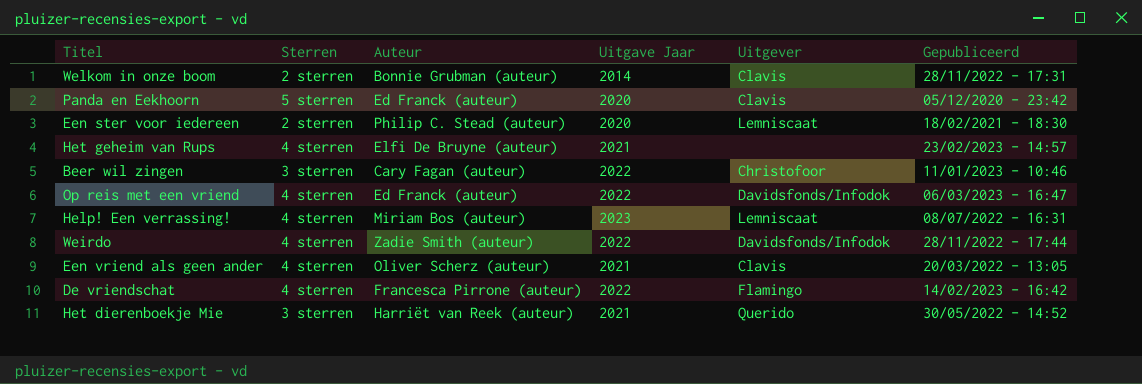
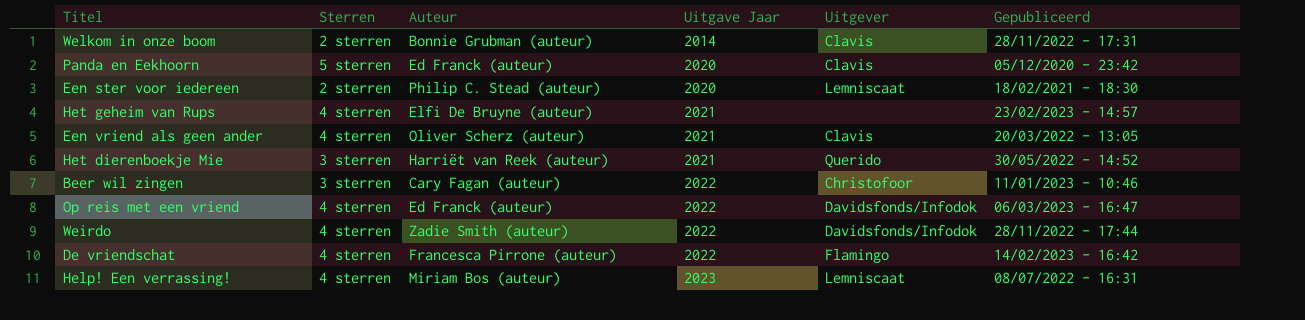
row order: none -> Uitgave Jaar ascending

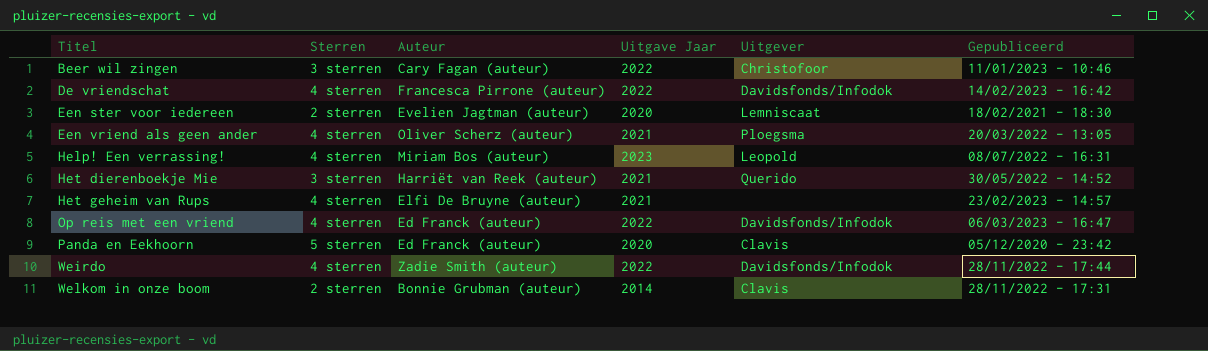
row order: Uitgave Jaar ascending -> Titel ascending
De vriendschat | Uitgever: Flamingo -> Davidsfonds/Infodok
Een ster voor iedereen | Auteur: Philip C. Stead (auteur) -> Evelien Jagtman (auteur)
Een vriend als geen ander | Uitgever: Clavis -> Ploegsma
Help! Een verrassing! | Uitgever: Lemniscaat -> Leopold

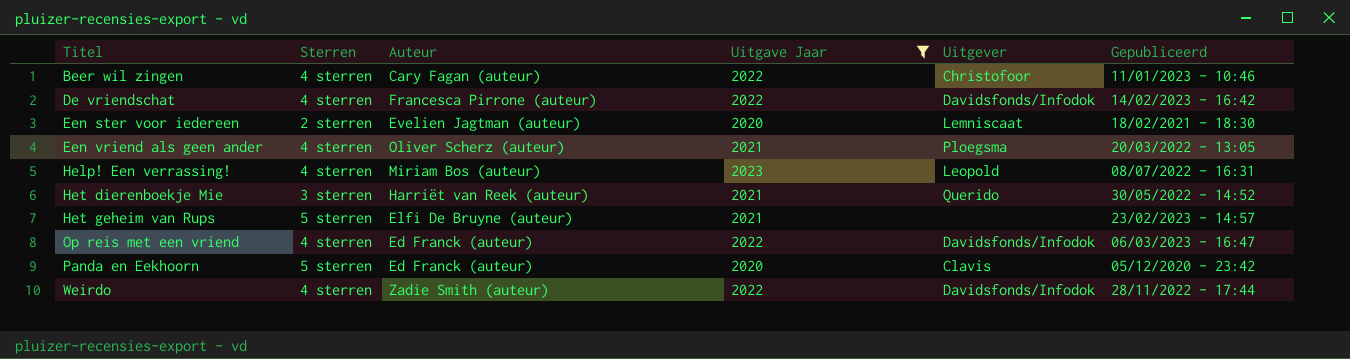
filter: none -> Uitgave Jaar != 2014
Beer wil zingen | Sterren: 3 sterren -> 4 sterren
Het geheim van Rups | Sterren: 4 sterren -> 5 sterren

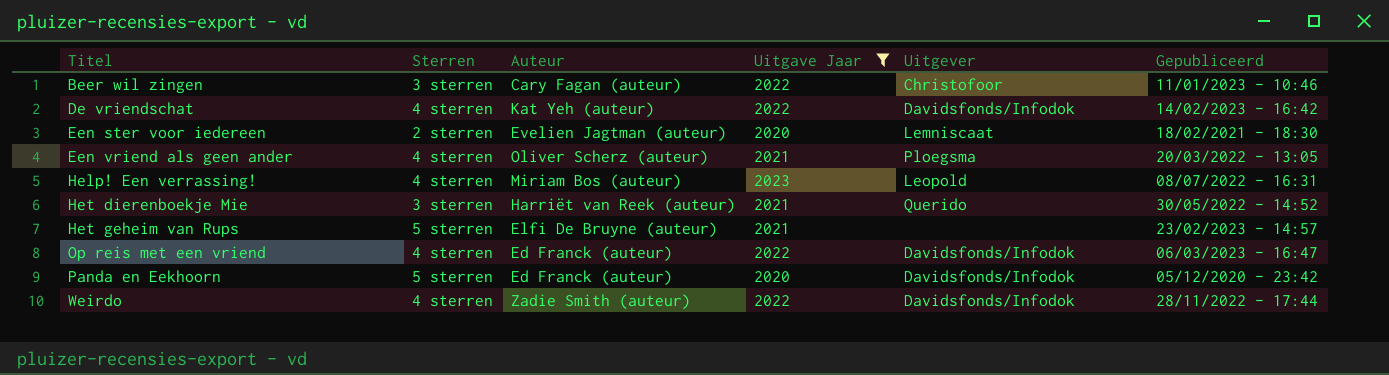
Beer wil zingen | Sterren: 4 sterren -> 3 sterren
De vriendschat | Auteur: Francesca Pirrone (auteur) -> Kat Yeh (auteur)
Panda en Eekhoorn | Uitgever: Clavis -> Davidsfonds/Infodok

